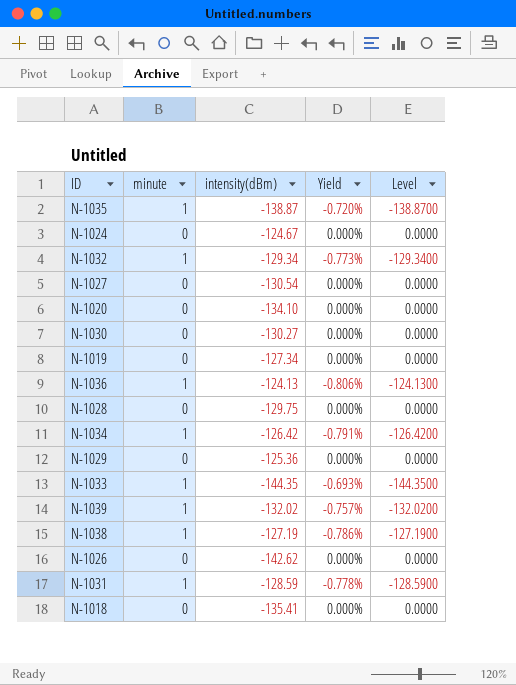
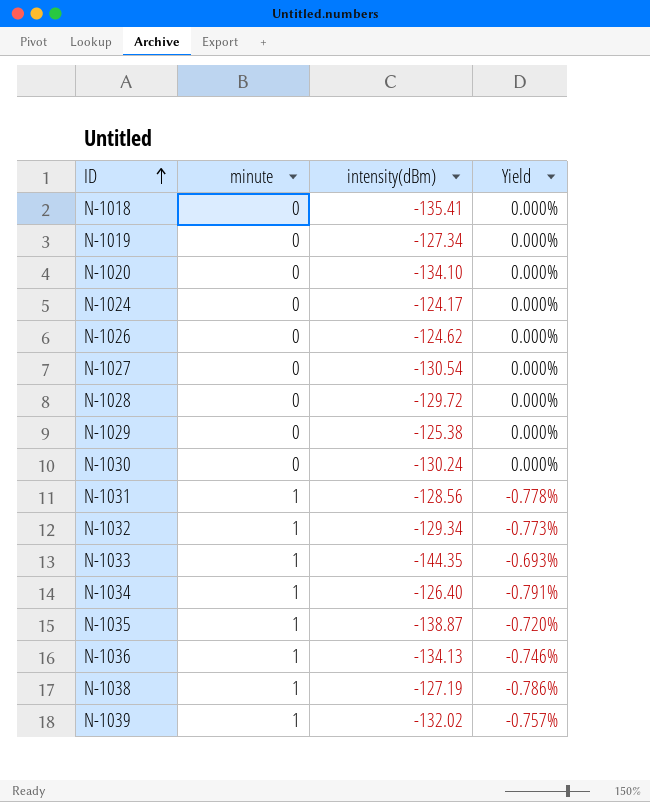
row order: none -> ID ascending
column Level | formula: [minute] * [intensity(dBm)] -> none
N-1024 | intensity(dBm): -124.67 -> -124.17
N-1026 | intensity(dBm): -142.62 -> -124.62
N-1028 | intensity(dBm): -129.75 -> -129.72
N-1029 | intensity(dBm): -125.36 -> -125.38
N-1030 | intensity(dBm): -130.27 -> -130.24
N-1031 | intensity(dBm): -128.59 -> -128.56
N-1034 | intensity(dBm): -126.42 -> -126.40
N-1036 | intensity(dBm): -124.13 -> -134.13
N-1036 | Yield: -0.806% -> -0.746%

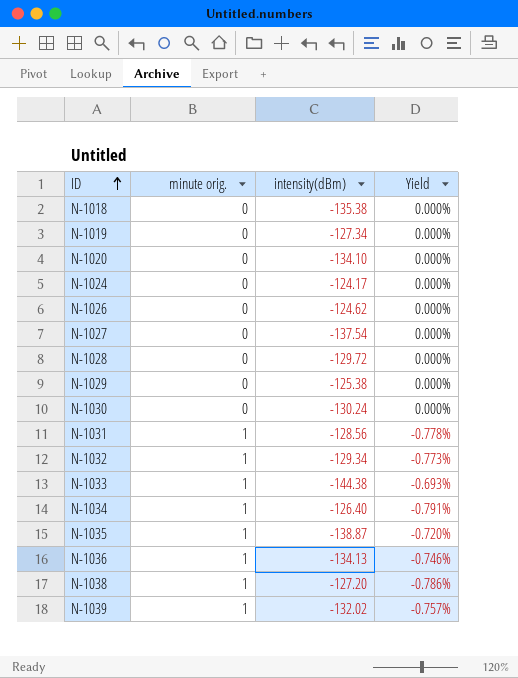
column name: minute -> minute orig.
N-1018 | intensity(dBm): -135.41 -> -135.38
N-1027 | intensity(dBm): -130.54 -> -137.54
N-1033 | intensity(dBm): -144.35 -> -144.38
N-1038 | intensity(dBm): -127.19 -> -127.20

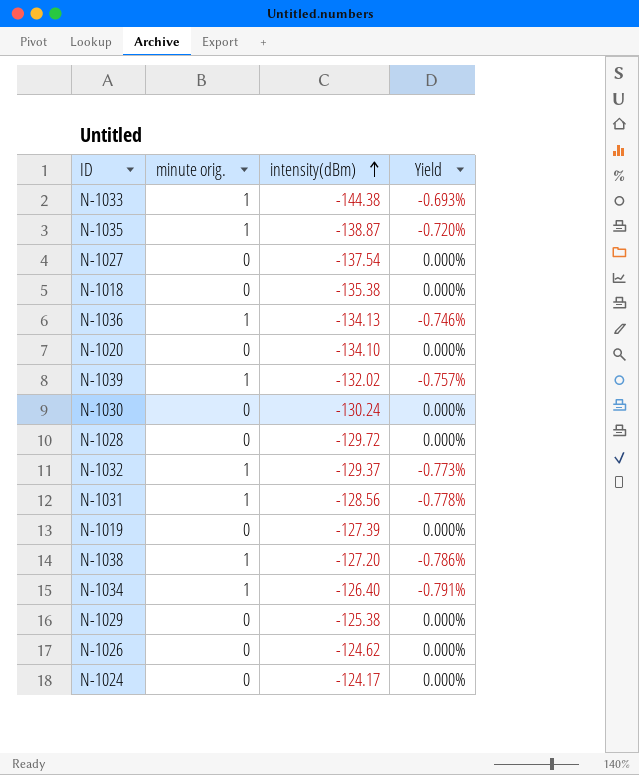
row order: ID ascending -> intensity(dBm) ascending
N-1032 | intensity(dBm): -129.34 -> -129.37
N-1019 | intensity(dBm): -127.34 -> -127.39

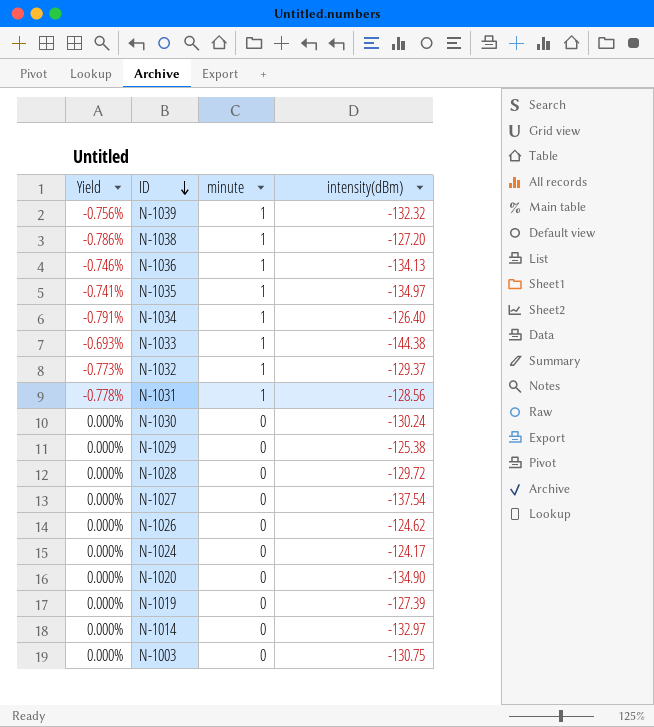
row order: intensity(dBm) ascending -> ID descending
column Yield | position: 4 -> 1
column name: minute orig. -> minute
row N-1018: 0 | -135.38 | 0.000% -> none
N-1039 | Yield: -0.757% -> -0.756%
N-1039 | intensity(dBm): -132.02 -> -132.32
N-1035 | Yield: -0.720% -> -0.741%
N-1035 | intensity(dBm): -138.87 -> -134.97
N-1020 | intensity(dBm): -134.10 -> -134.90
row N-1014: none -> 0.000% | 0 | -132.97
row N-1003: none -> 0.000% | 0 | -130.75

